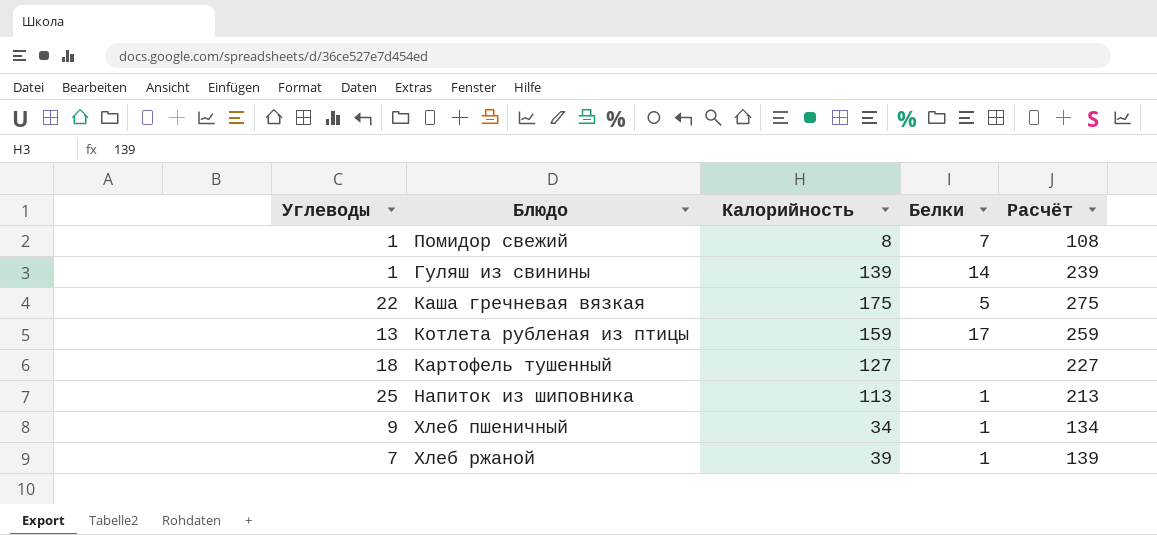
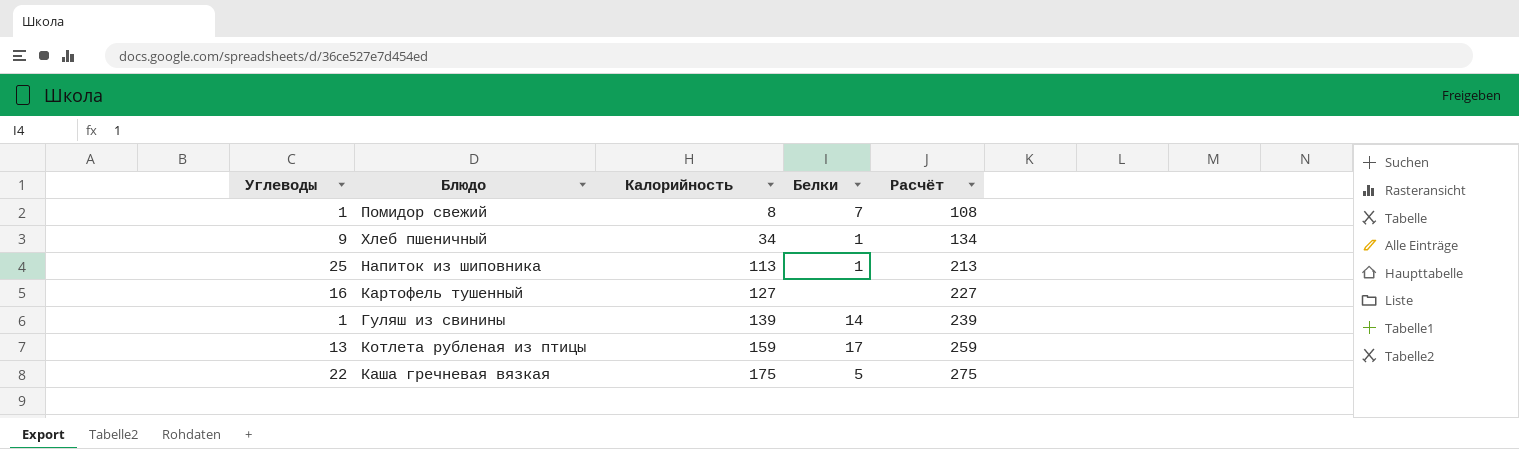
row order: none -> Калорийность ascending
row Хлеб ржаной: 7 | 39 | 1 | 139 -> none
Картофель тушенный | Углеводы: 18 -> 16

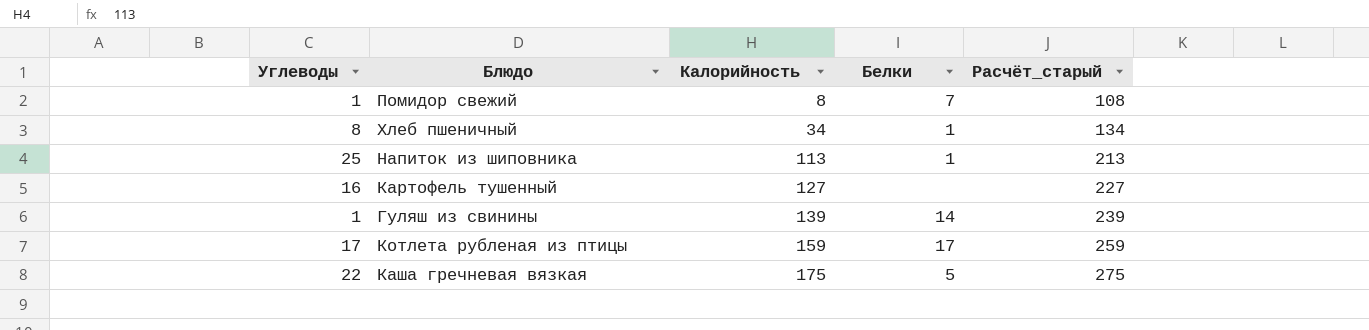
column name: Расчёт -> Расчёт_старый
Хлеб пшеничный | Углеводы: 9 -> 8
Котлета рубленая из птицы | Углеводы: 13 -> 17

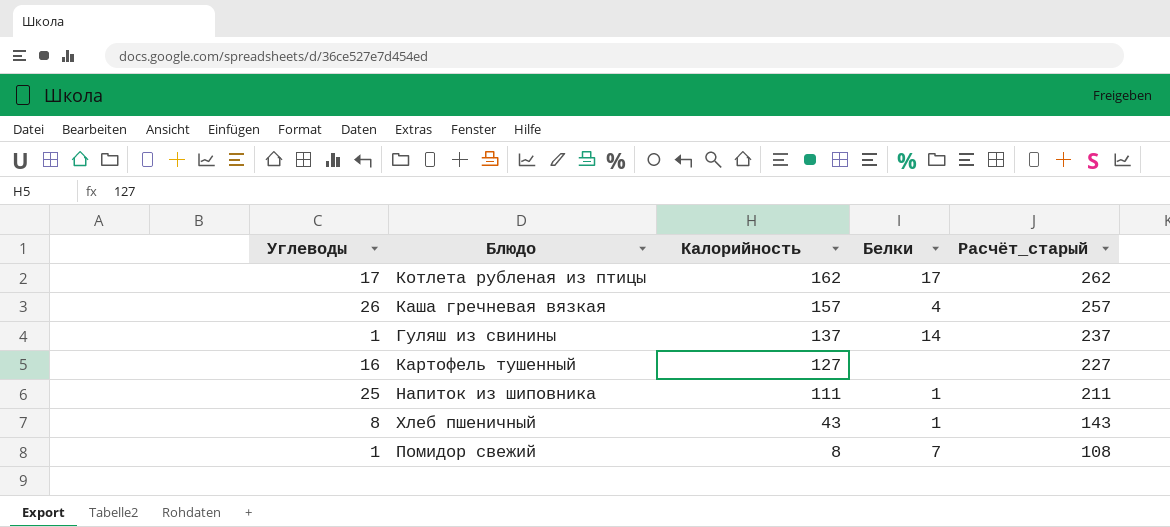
row order: Калорийность ascending -> Калорийность descending
Котлета рубленая из птицы | Калорийность: 159 -> 162
Котлета рубленая из птицы | Расчёт_старый: 259 -> 262
Каша гречневая вязкая | Углеводы: 22 -> 26
Каша гречневая вязкая | Калорийность: 175 -> 157
Каша гречневая вязкая | Белки: 5 -> 4
Каша гречневая вязкая | Расчёт_старый: 275 -> 257
Гуляш из свинины | Калорийность: 139 -> 137
Гуляш из свинины | Расчёт_старый: 239 -> 237
Напиток из шиповника | Калорийность: 113 -> 111
Напиток из шиповника | Расчёт_старый: 213 -> 211
Хлеб пшеничный | Калорийность: 34 -> 43
Хлеб пшеничный | Расчёт_старый: 134 -> 143

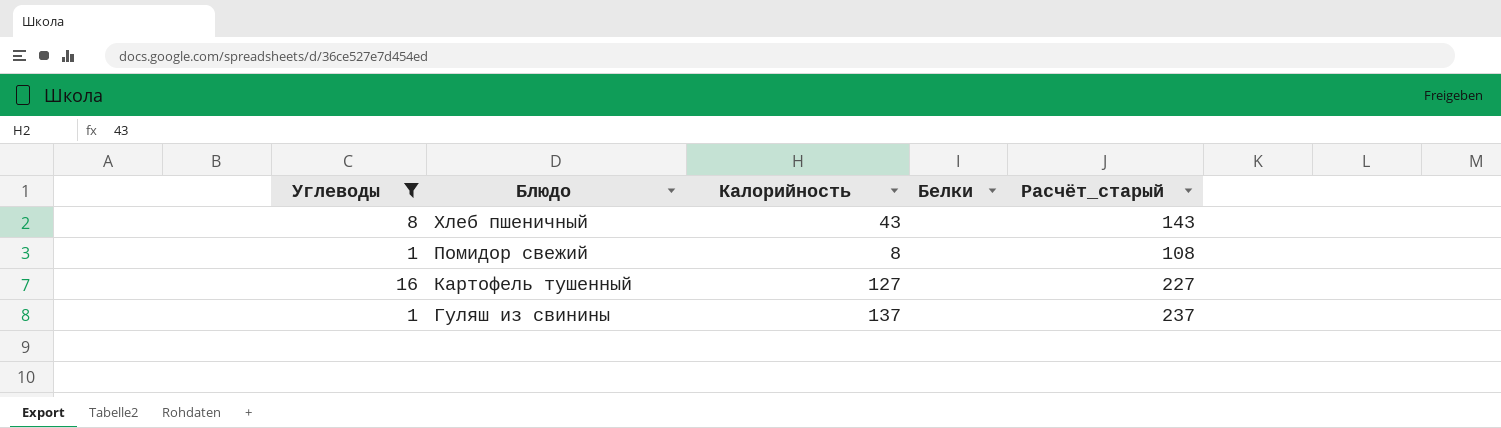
filter: none -> Углеводы <= 16
row order: Калорийность descending -> Блюдо descending
Хлеб пшеничный | Белки: 1 -> none
Помидор свежий | Белки: 7 -> none
Гуляш из свинины | Белки: 14 -> none

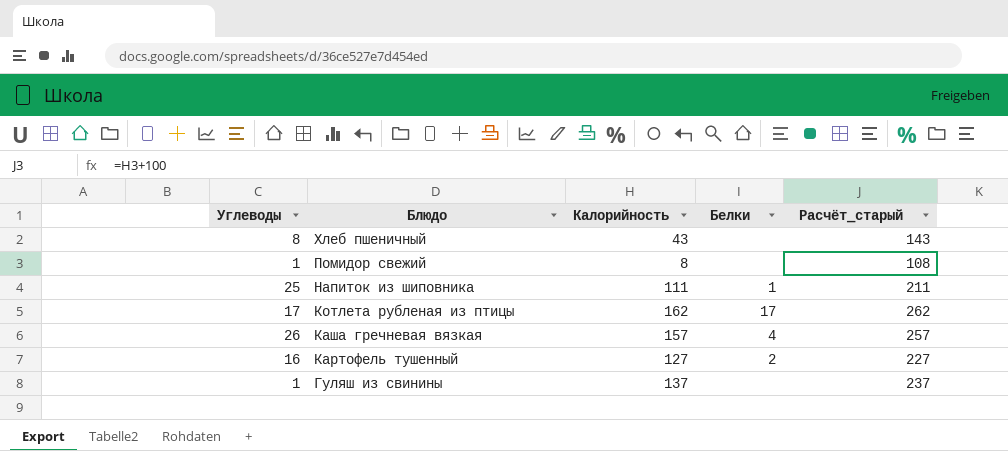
filter: Углеводы <= 16 -> none
Картофель тушенный | Белки: none -> 2

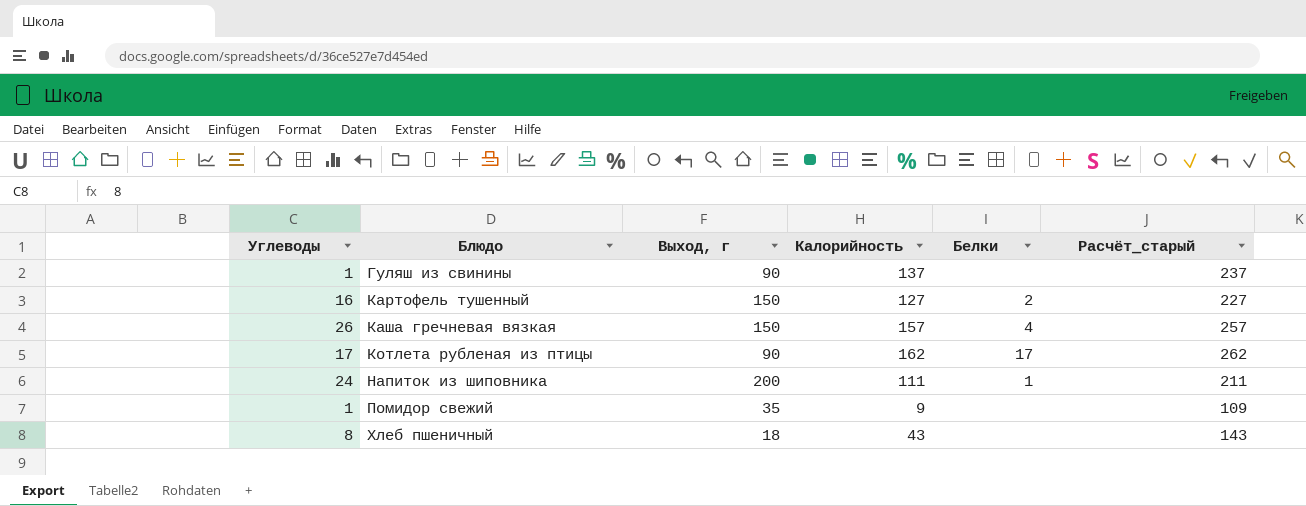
row order: Блюдо descending -> Блюдо ascending
column Выход, г | position: none -> 3
Напиток из шиповника | Углеводы: 25 -> 24
Помидор свежий | Калорийность: 8 -> 9
Помидор свежий | Расчёт_старый: 108 -> 109

